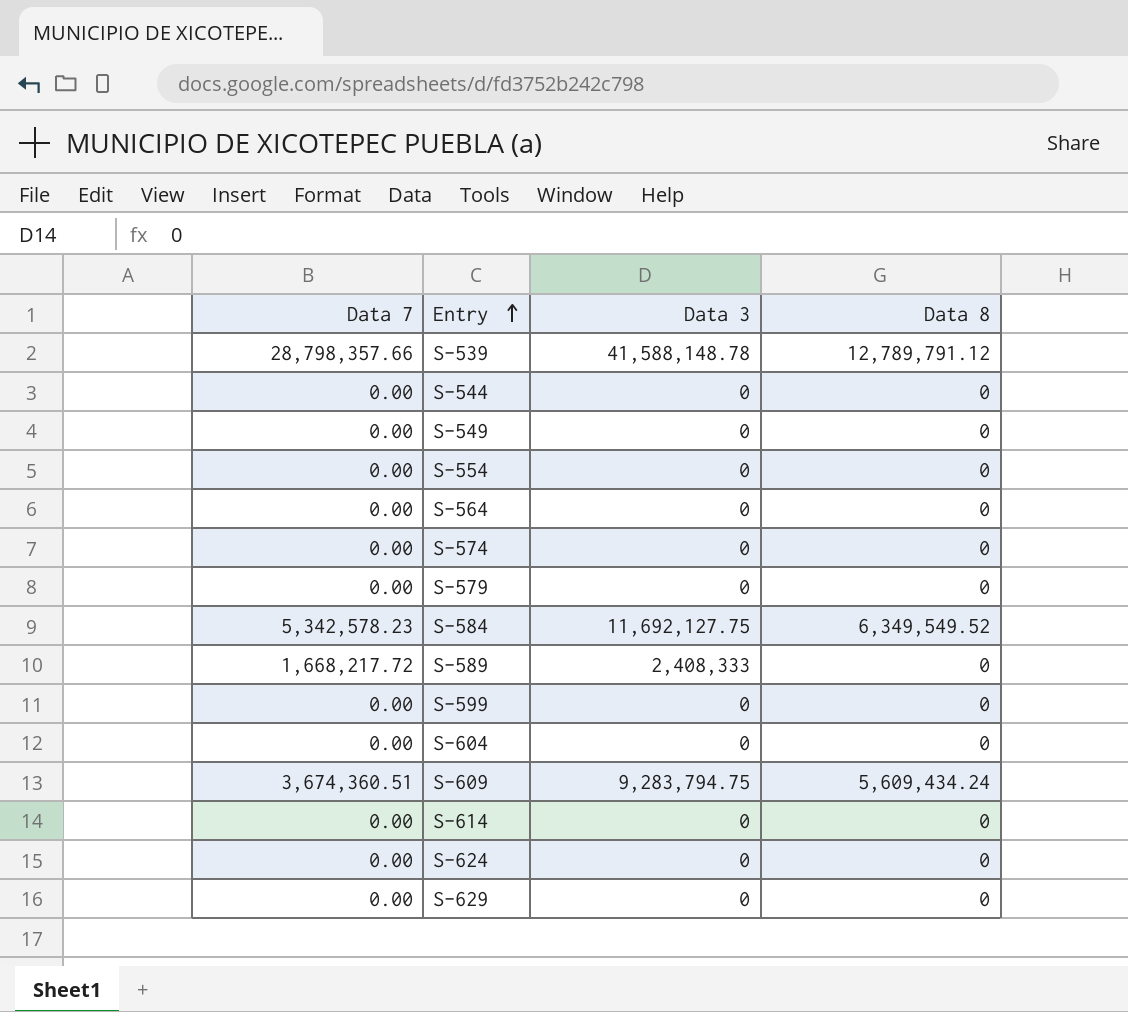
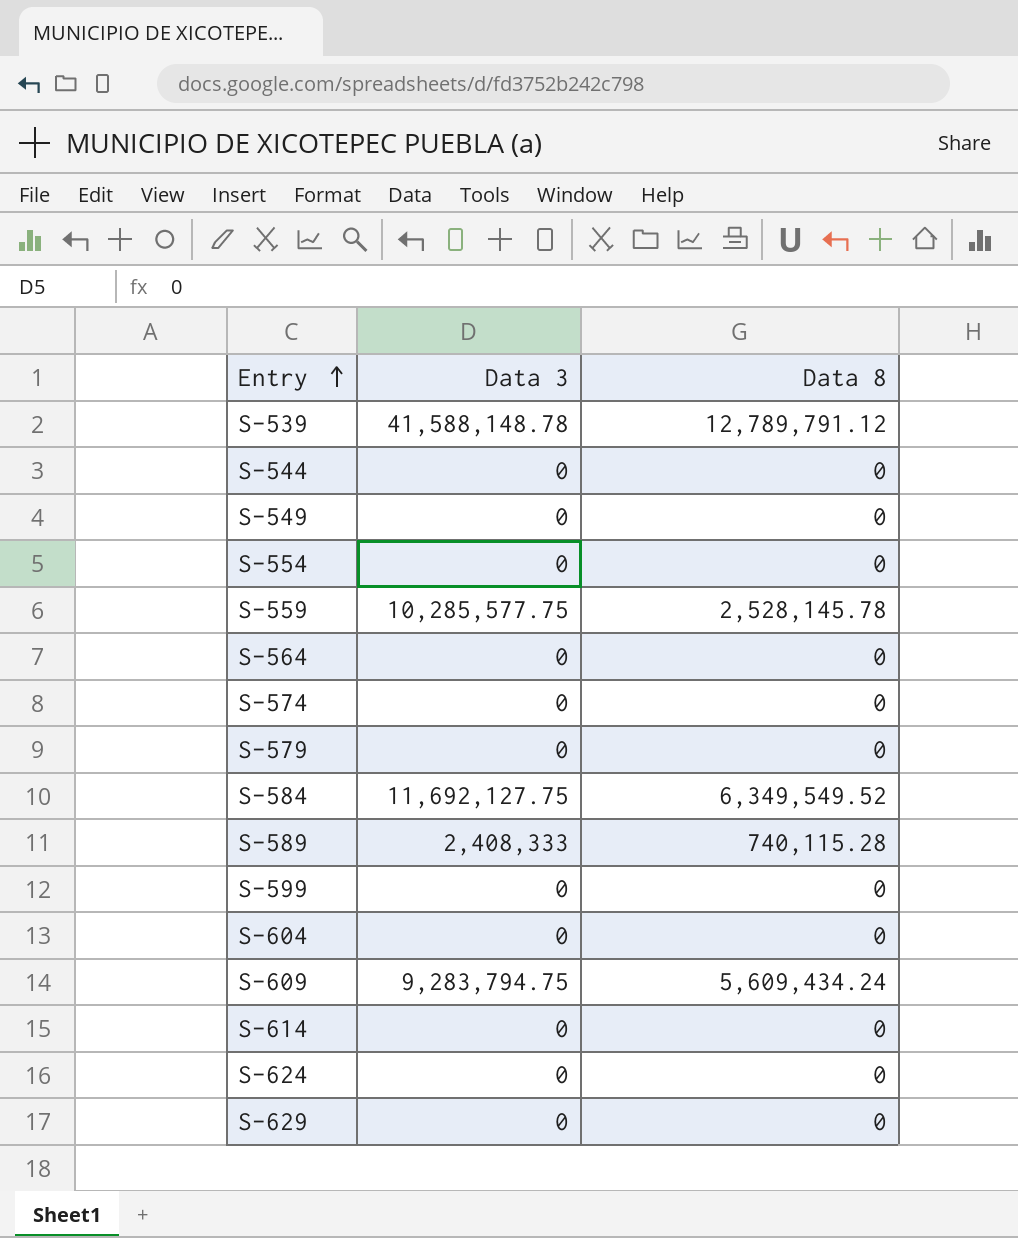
column Data 7 | position: 1 -> none
row S-559: none -> 10,285,577.75 | 2,528,145.78
S-589 | Data 8: 0 -> 740,115.28

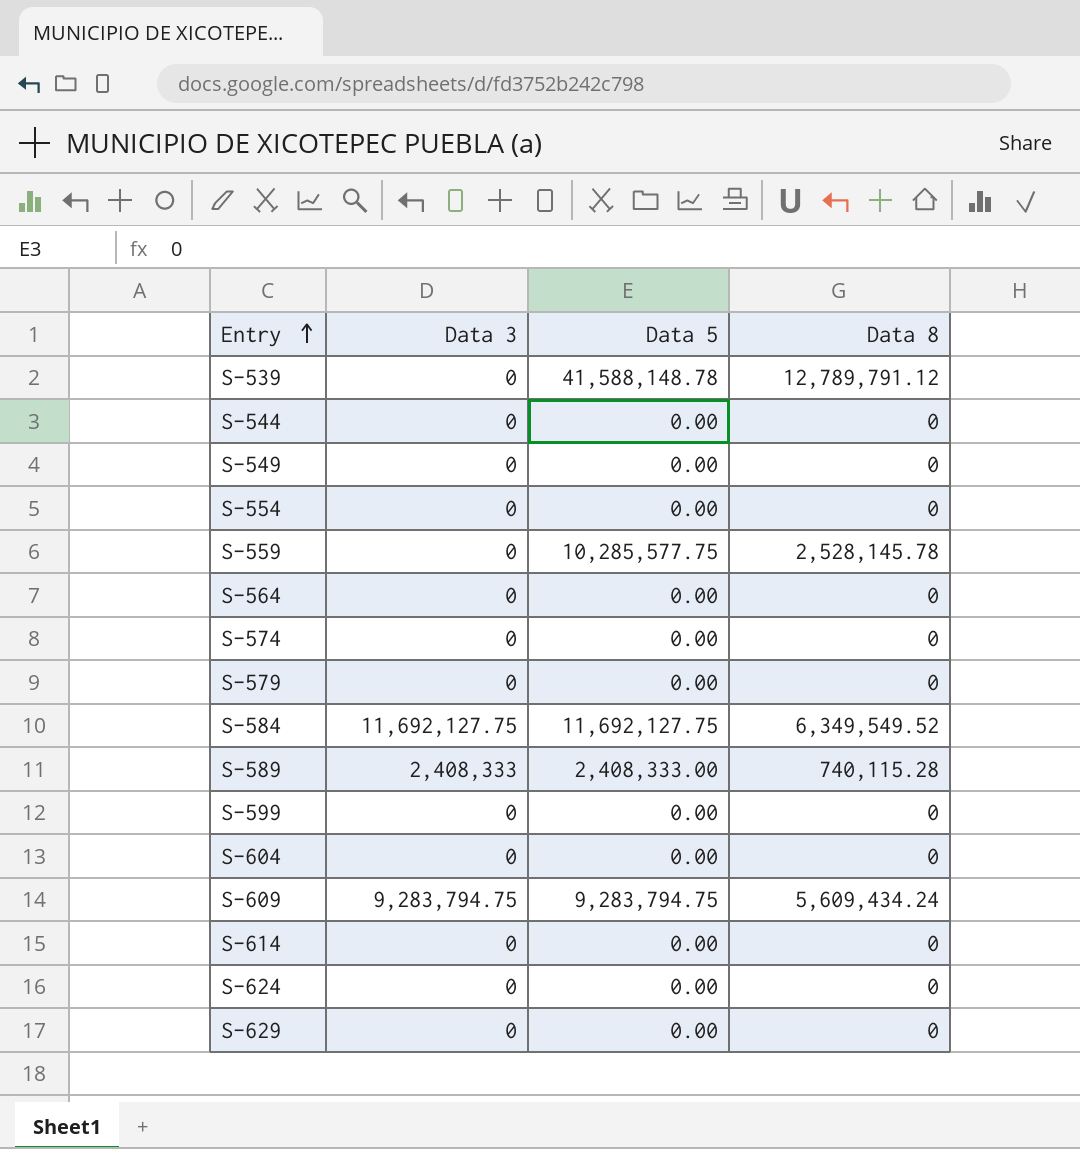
column Data 5 | position: none -> 3
S-539 | Data 3: 41,588,148.78 -> 0
S-559 | Data 3: 10,285,577.75 -> 0

